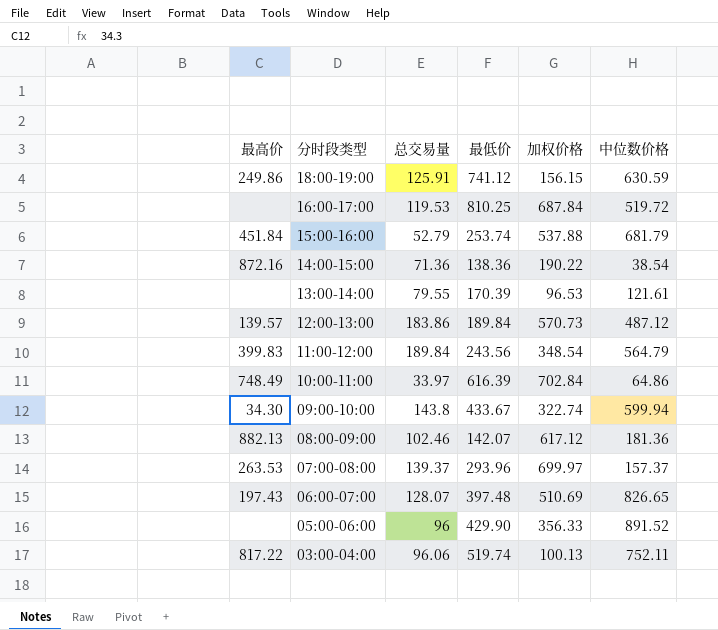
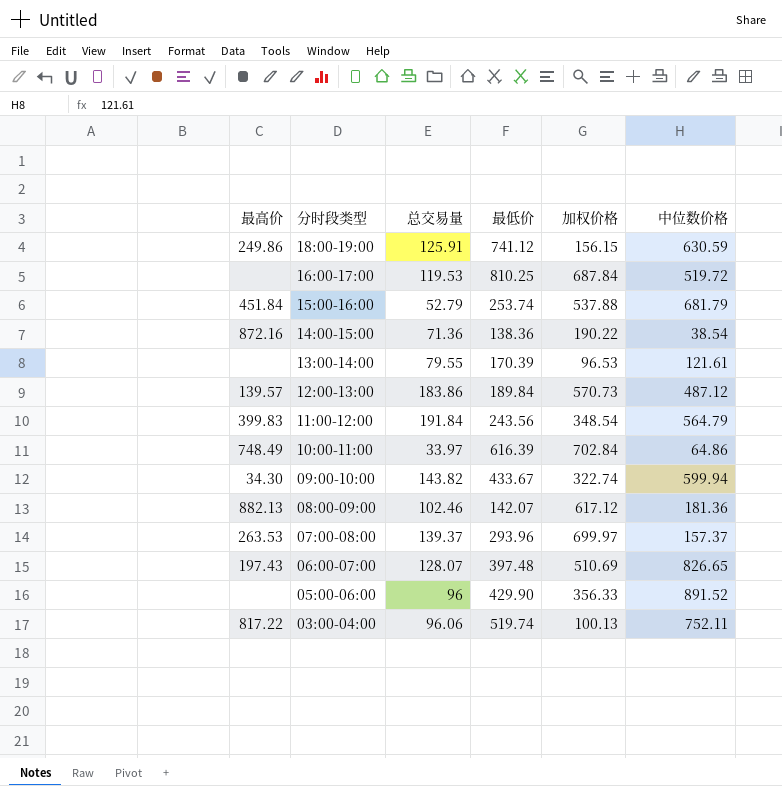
11:00-12:00 | 总交易量: 189.84 -> 191.84
09:00-10:00 | 总交易量: 143.8 -> 143.82

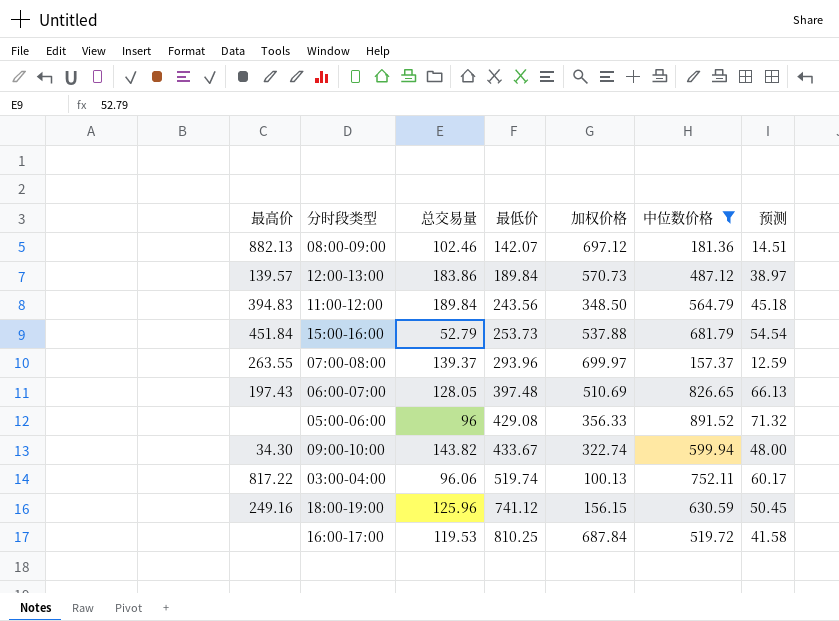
filter: none -> 中位数价格 >= 157.37
row order: 分时段类型 descending -> 最低价 ascending
column 预测 | formula: none -> [中位数价格] * 0.08
08:00-09:00 | 加权价格: 617.12 -> 697.12
11:00-12:00 | 最高价: 399.83 -> 394.83
11:00-12:00 | 总交易量: 191.84 -> 189.84
11:00-12:00 | 加权价格: 348.54 -> 348.50
15:00-16:00 | 最低价: 253.74 -> 253.73
07:00-08:00 | 最高价: 263.53 -> 263.55
06:00-07:00 | 总交易量: 128.07 -> 128.05
05:00-06:00 | 最低价: 429.90 -> 429.08
18:00-19:00 | 最高价: 249.86 -> 249.16
18:00-19:00 | 总交易量: 125.91 -> 125.96

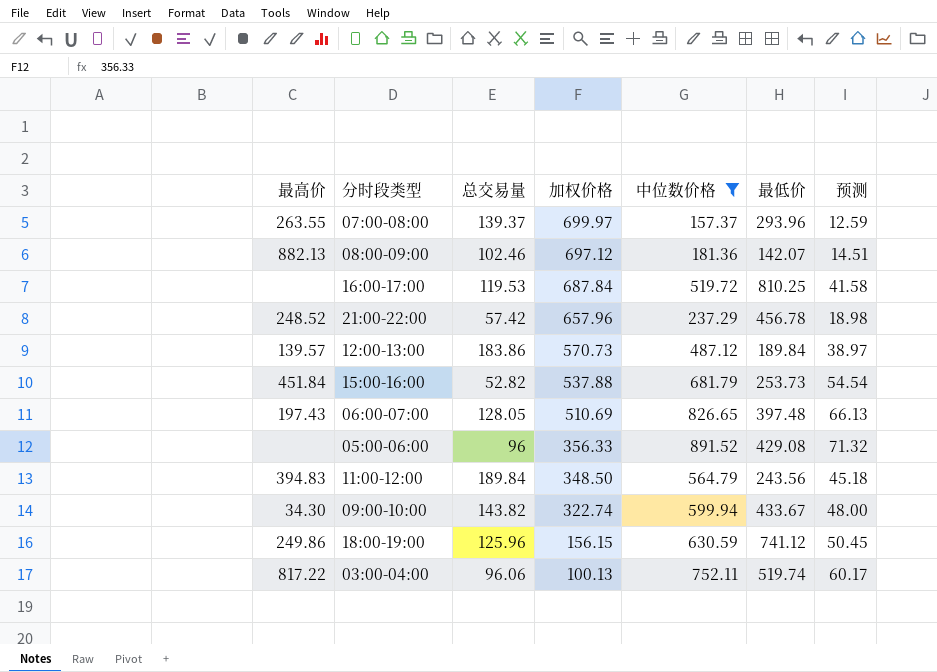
row order: 最低价 ascending -> 加权价格 descending
column 最低价 | position: 4 -> 6
row 21:00-22:00: none -> 248.52 | 57.42 | 657.96 | 237.29 | 456.78 | 18.98
15:00-16:00 | 总交易量: 52.79 -> 52.82
18:00-19:00 | 最高价: 249.16 -> 249.86

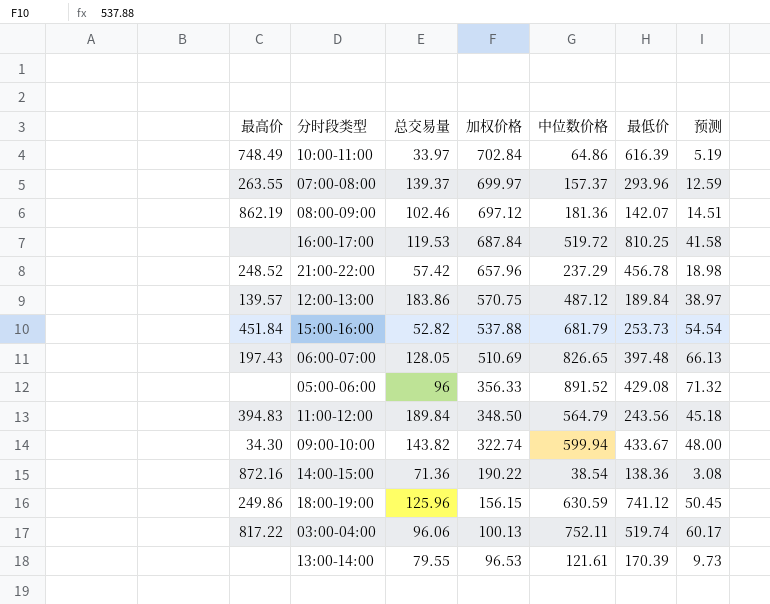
filter: 中位数价格 >= 157.37 -> none
08:00-09:00 | 最高价: 882.13 -> 862.19
12:00-13:00 | 加权价格: 570.73 -> 570.75

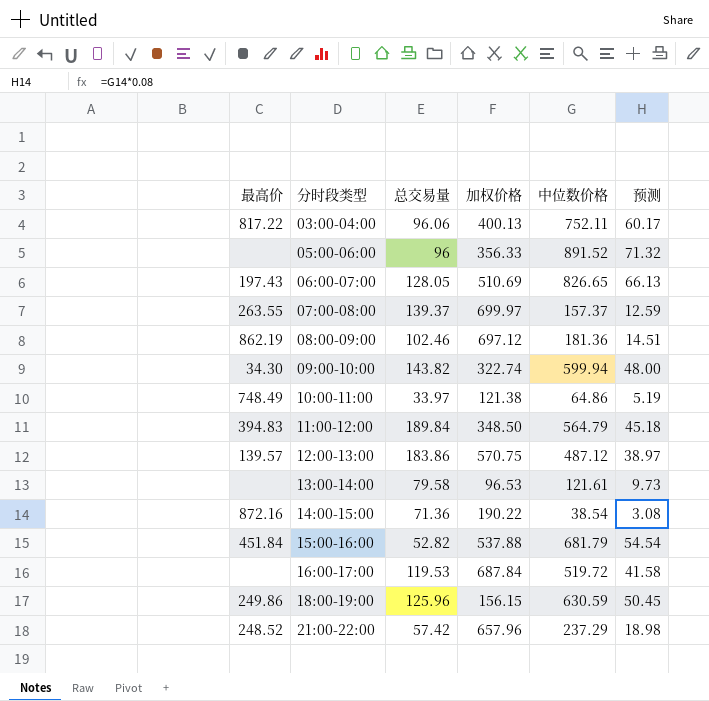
row order: 加权价格 descending -> 分时段类型 ascending
column 最低价 | position: 6 -> none
03:00-04:00 | 加权价格: 100.13 -> 400.13
10:00-11:00 | 加权价格: 702.84 -> 121.38
13:00-14:00 | 总交易量: 79.55 -> 79.58

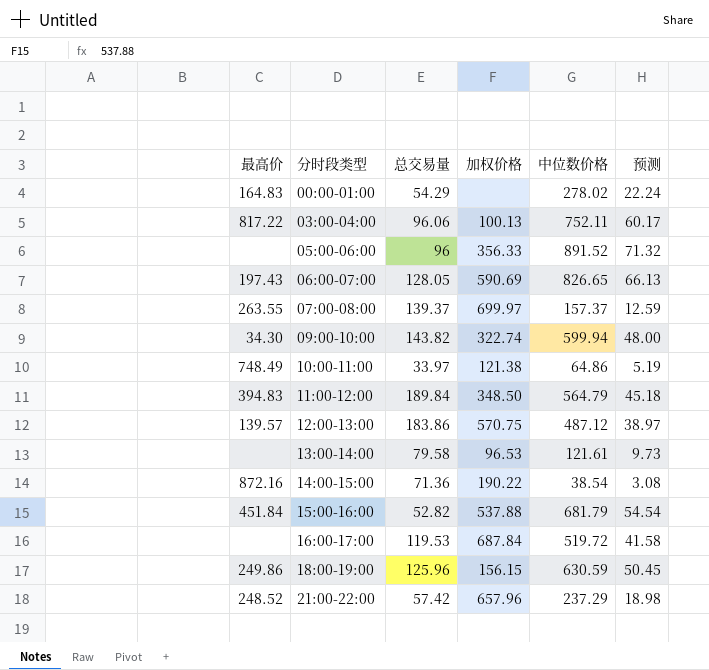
row 08:00-09:00: 862.19 | 102.46 | 697.12 | 181.36 | 14.51 -> none
row 00:00-01:00: none -> 164.83 | 54.29 | none | 278.02 | 22.24
03:00-04:00 | 加权价格: 400.13 -> 100.13
06:00-07:00 | 加权价格: 510.69 -> 590.69

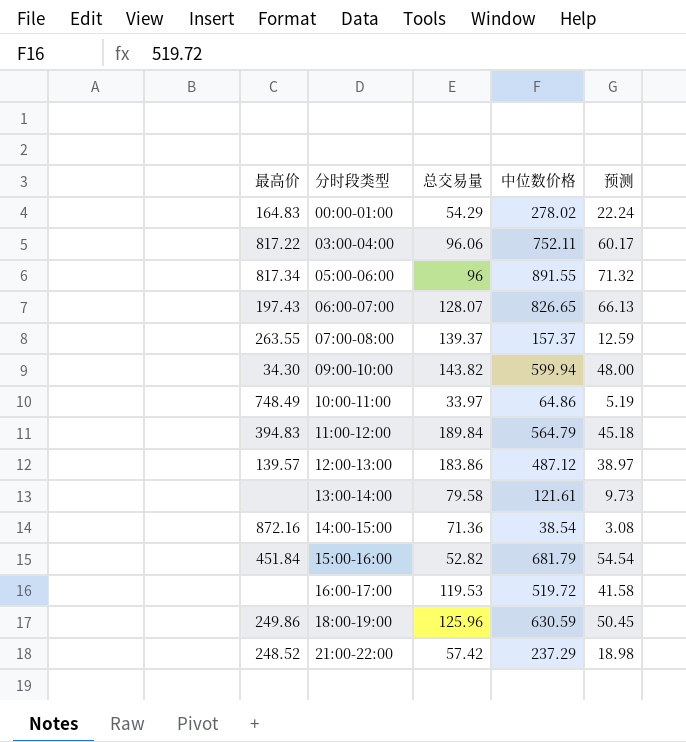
column 加权价格 | position: 4 -> none
05:00-06:00 | 最高价: none -> 817.34
05:00-06:00 | 中位数价格: 891.52 -> 891.55
06:00-07:00 | 总交易量: 128.05 -> 128.07

